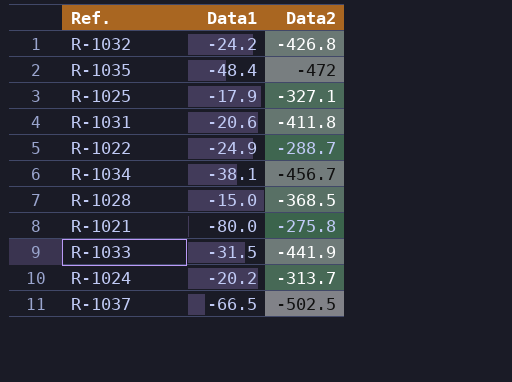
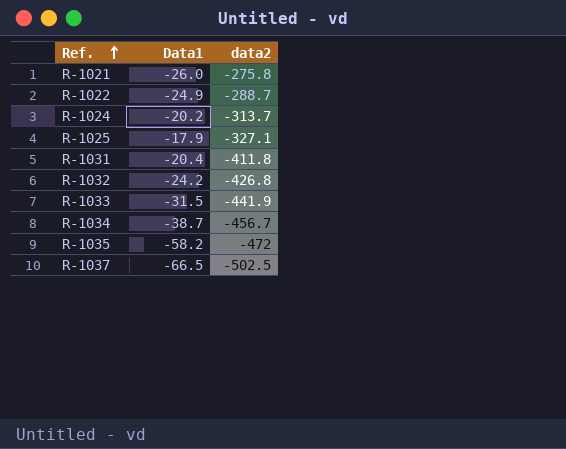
row order: none -> Ref. ascending
column name: Data2 -> data2
row R-1028: -15.0 | -368.5 -> none
R-1021 | Data1: -80.0 -> -26.0
R-1031 | Data1: -20.6 -> -20.4
R-1034 | Data1: -38.1 -> -38.7
R-1035 | Data1: -48.4 -> -58.2

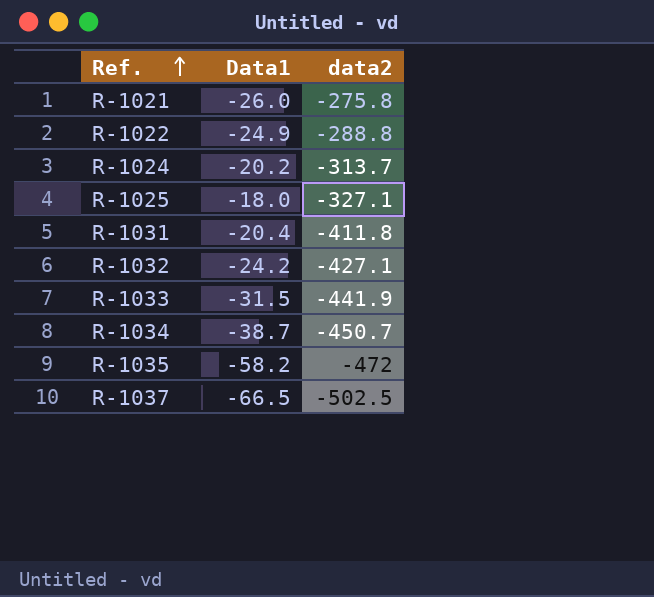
R-1022 | data2: -288.7 -> -288.8
R-1025 | Data1: -17.9 -> -18.0
R-1032 | data2: -426.8 -> -427.1
R-1034 | data2: -456.7 -> -450.7

